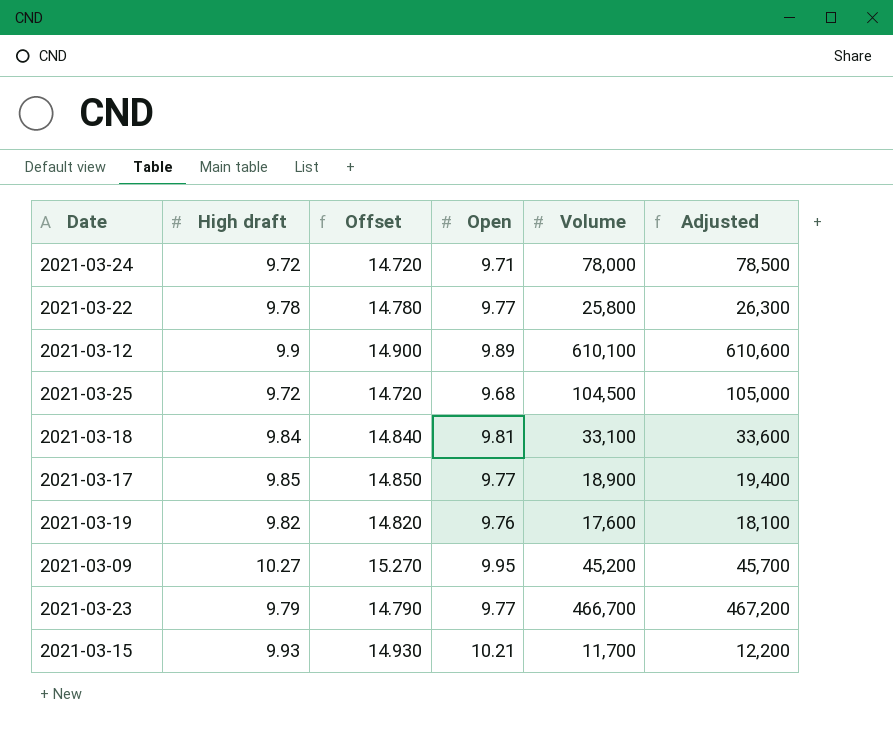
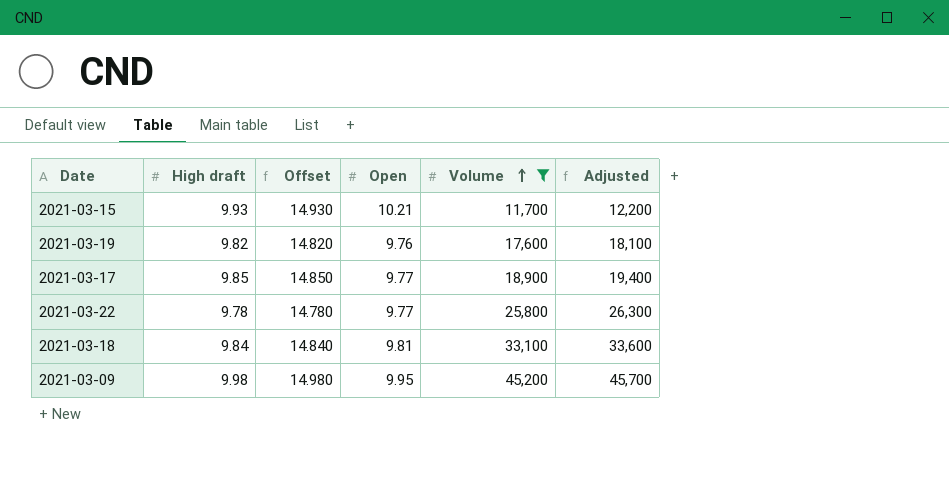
filter: none -> Volume <= 45,200
row order: none -> Volume ascending
2021-03-09 | High draft: 10.27 -> 9.98
2021-03-09 | Offset: 15.270 -> 14.980

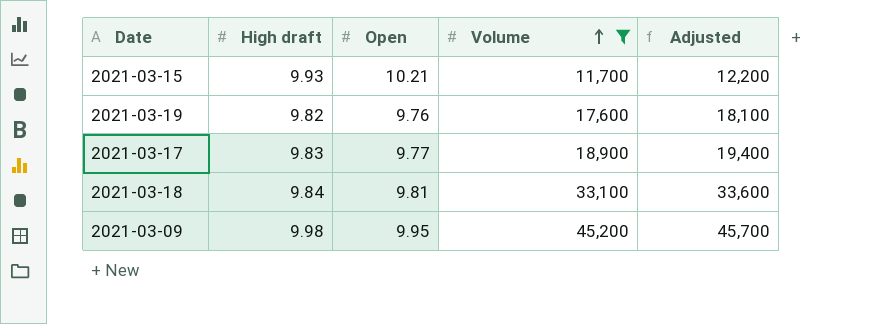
column Offset | formula: [High draft] + 5 -> none
row 2021-03-22: 9.78 | 14.780 | 9.77 | 25,800 | 26,300 -> none
2021-03-17 | High draft: 9.85 -> 9.83

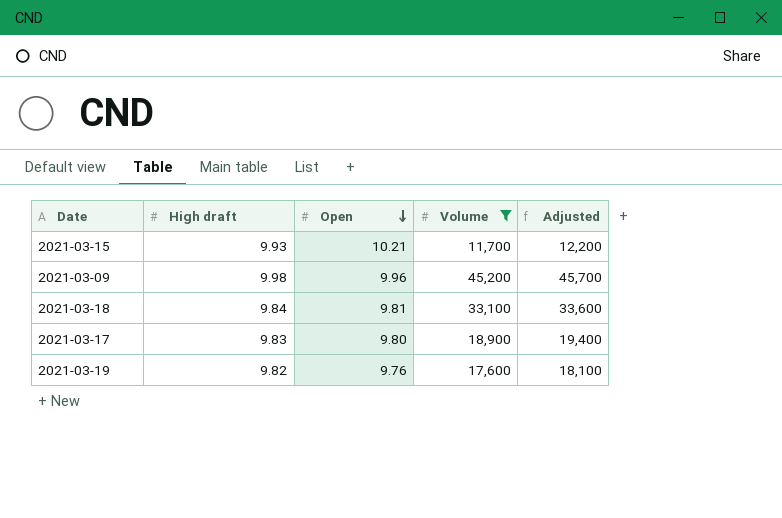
row order: Volume ascending -> Open descending
2021-03-09 | Open: 9.95 -> 9.96
2021-03-17 | Open: 9.77 -> 9.80

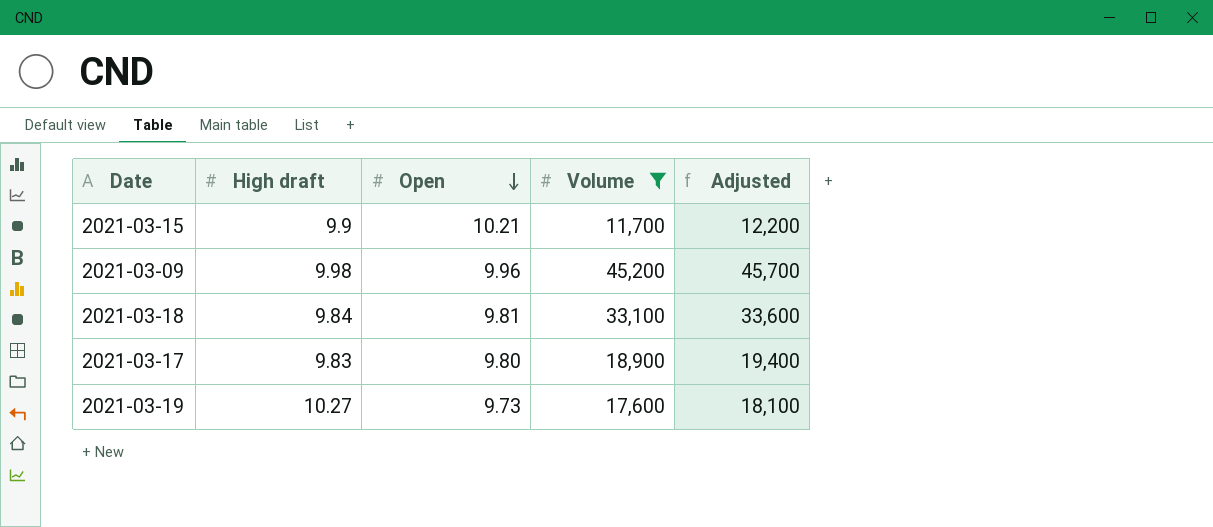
2021-03-15 | High draft: 9.93 -> 9.9
2021-03-19 | High draft: 9.82 -> 10.27
2021-03-19 | Open: 9.76 -> 9.73

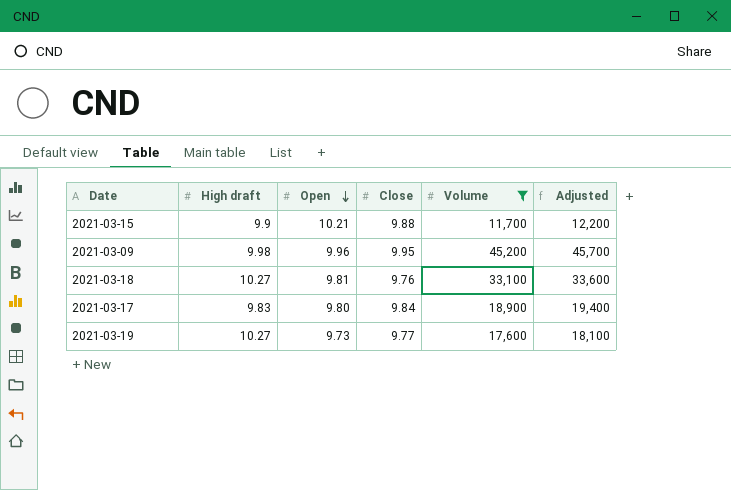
column Close | position: none -> 4
2021-03-18 | High draft: 9.84 -> 10.27

